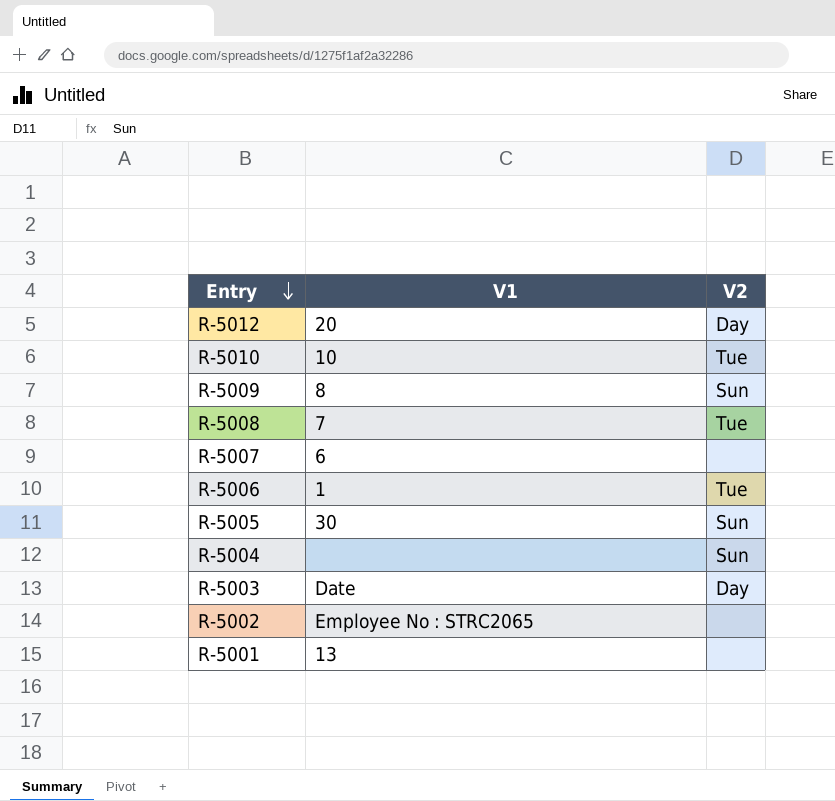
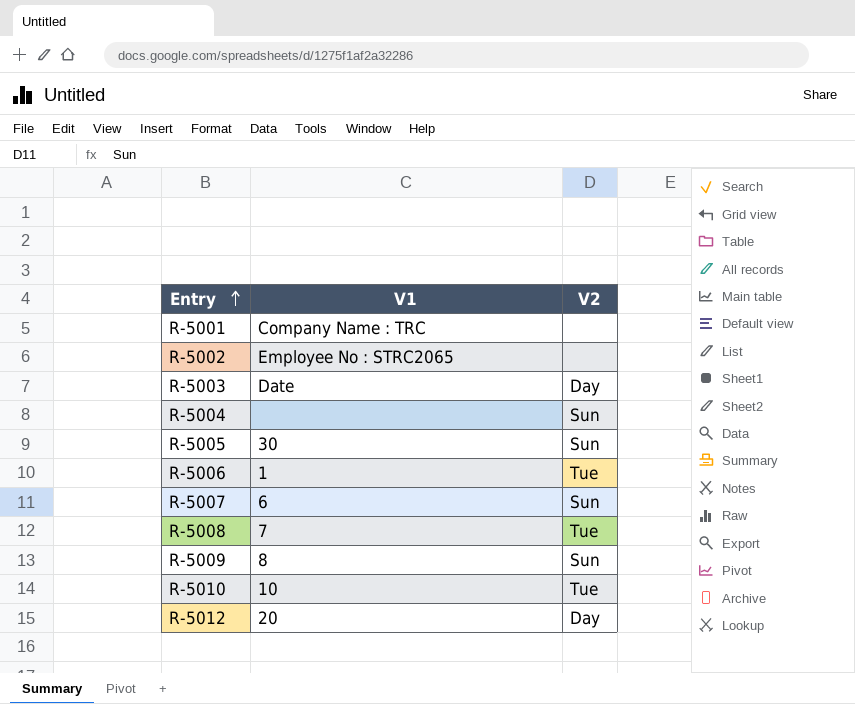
row order: Entry descending -> Entry ascending
R-5001 | V1: 13 -> Company Name : TRC
R-5007 | V2: none -> Sun

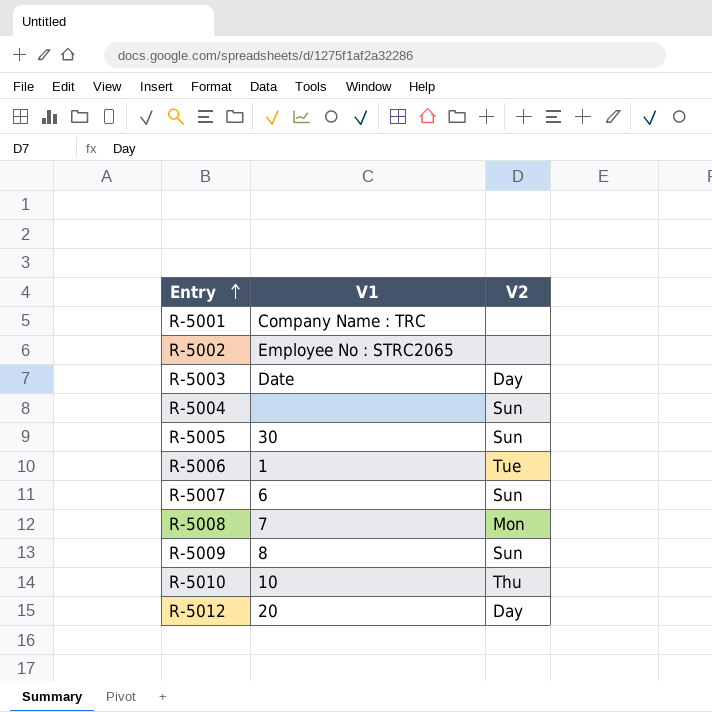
R-5008 | V2: Tue -> Mon
R-5010 | V2: Tue -> Thu

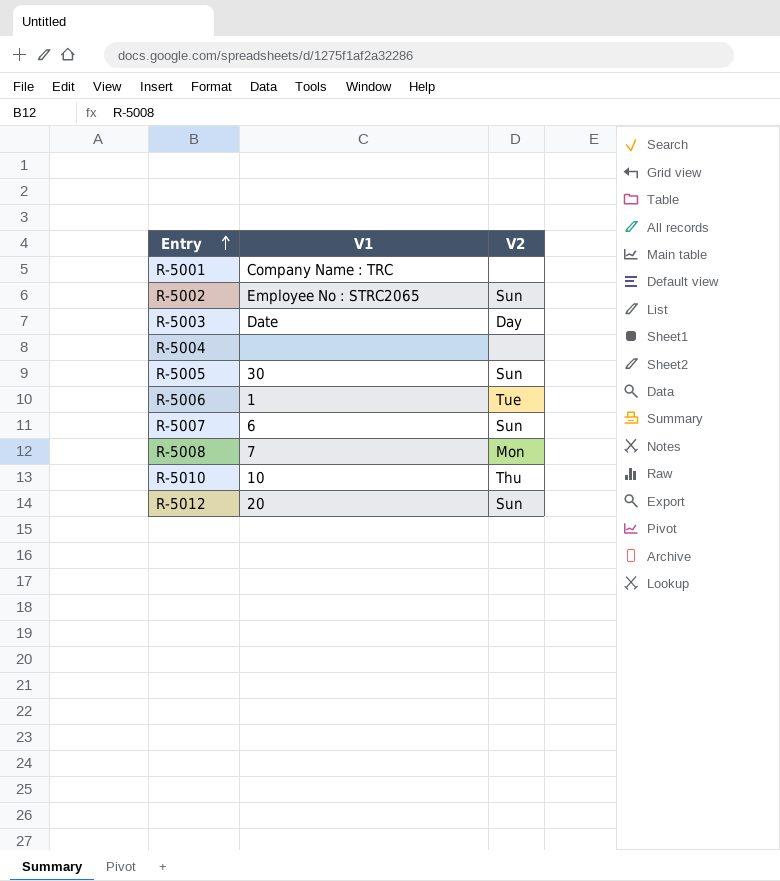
row R-5009: 8 | Sun -> none
R-5002 | V2: none -> Sun
R-5004 | V2: Sun -> none
R-5012 | V2: Day -> Sun

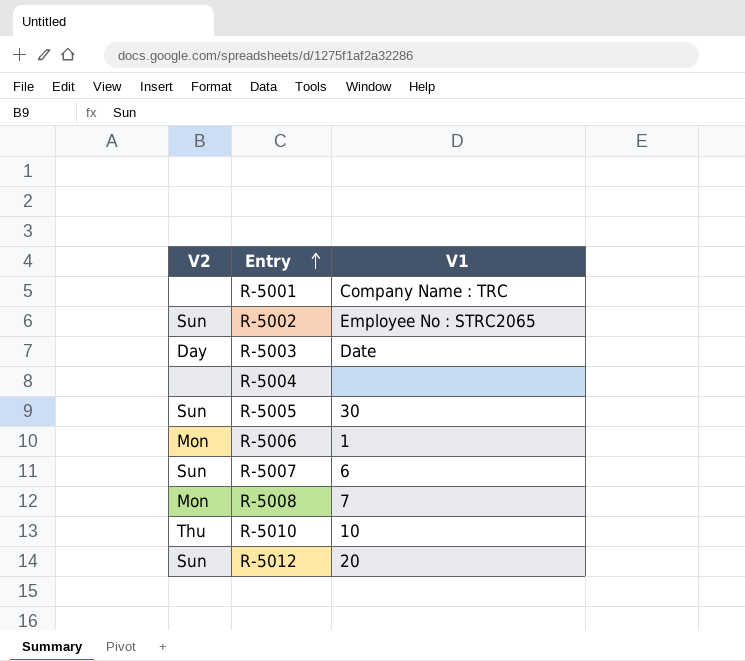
column V2 | position: 3 -> 1
R-5006 | V2: Tue -> Mon

